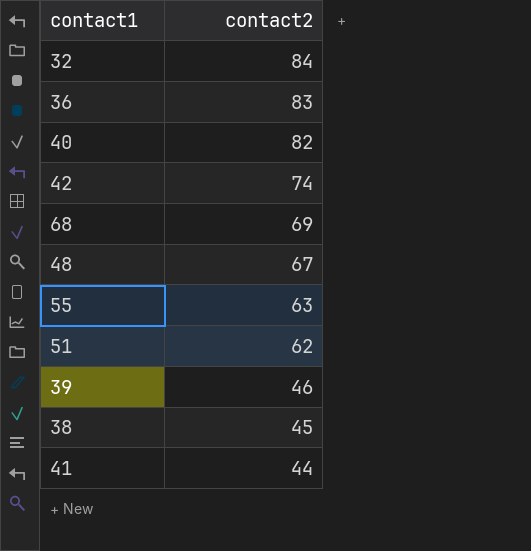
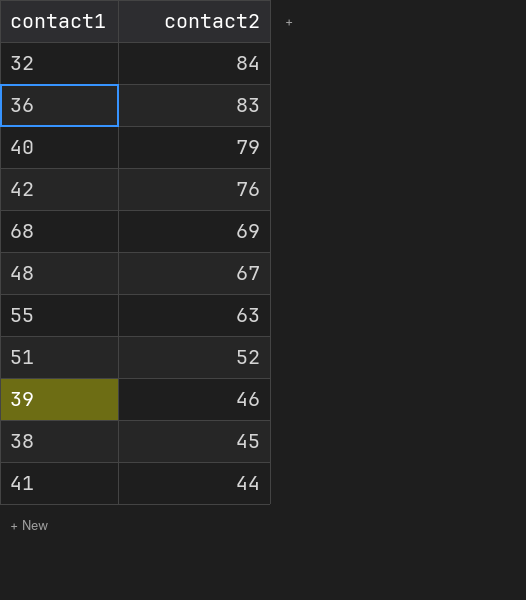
40 | contact2: 82 -> 79
42 | contact2: 74 -> 76
51 | contact2: 62 -> 52

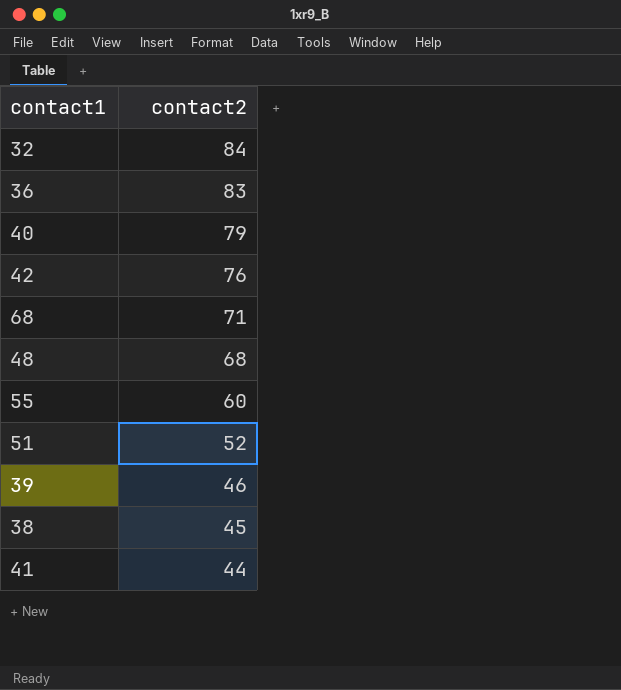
68 | contact2: 69 -> 71
48 | contact2: 67 -> 68
55 | contact2: 63 -> 60

